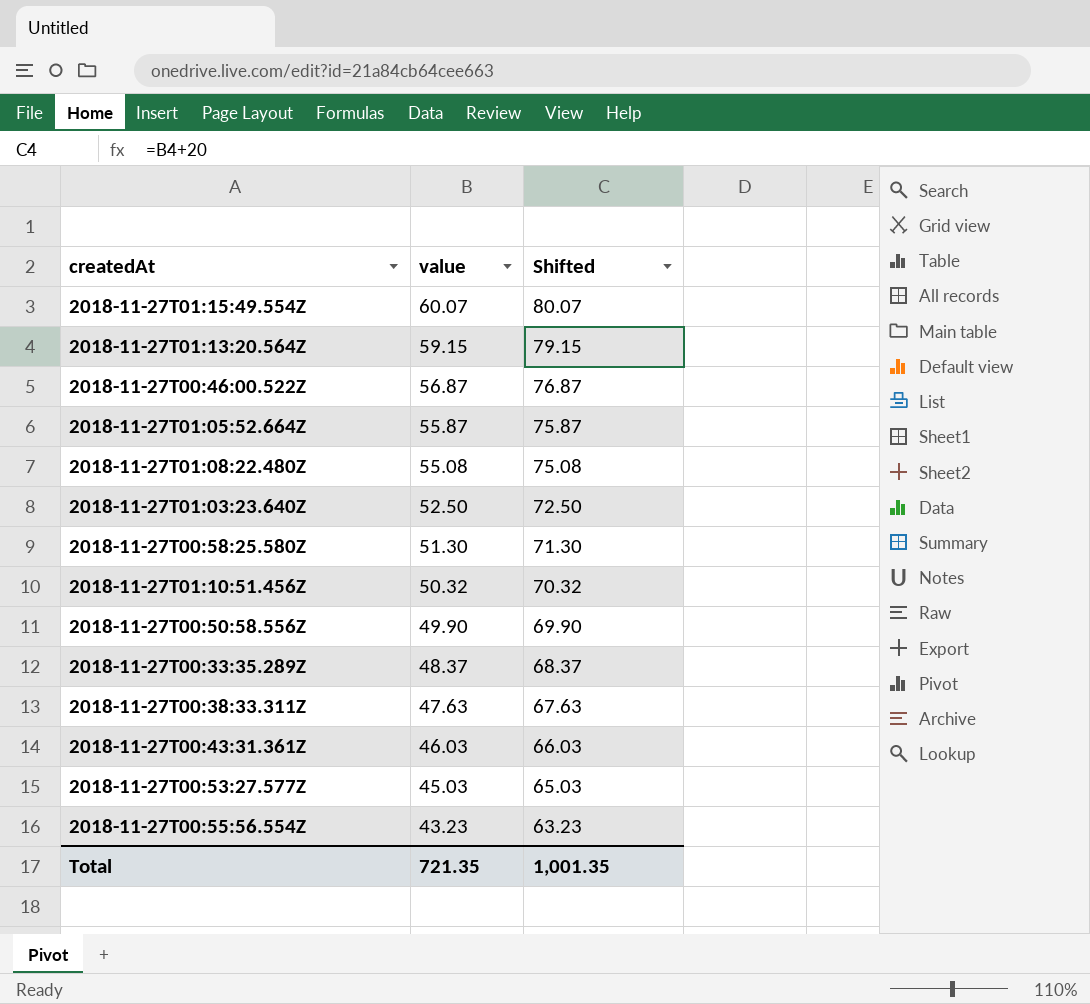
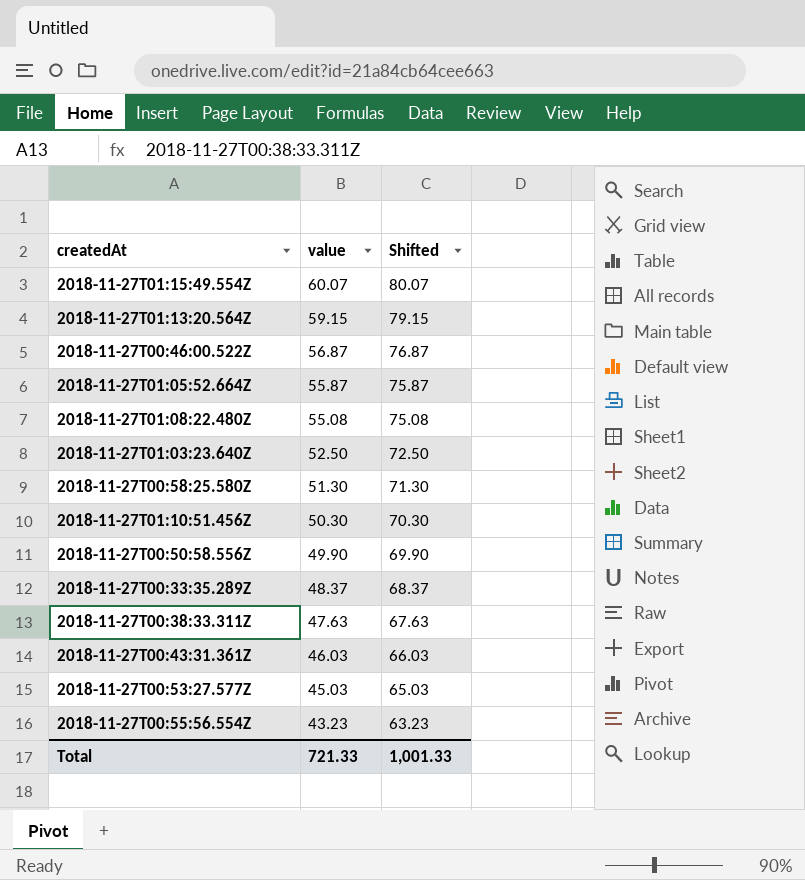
2018-11-27T01:10:51.456Z | value: 50.32 -> 50.30
2018-11-27T01:10:51.456Z | Shifted: 70.32 -> 70.30
Total | value: 721.35 -> 721.33
Total | Shifted: 1,001.35 -> 1,001.33

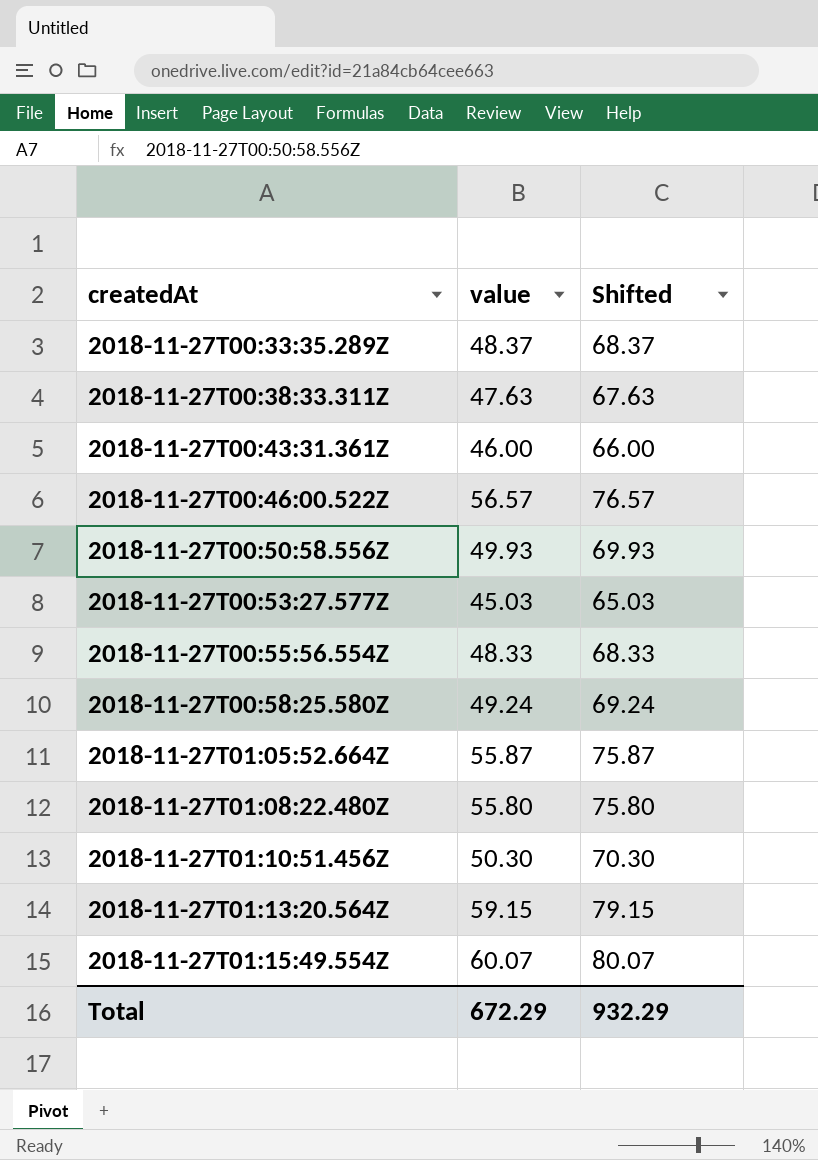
row order: value descending -> createdAt ascending
row 2018-11-27T01:03:23.640Z: 52.50 | 72.50 -> none
2018-11-27T00:43:31.361Z | value: 46.03 -> 46.00
2018-11-27T00:43:31.361Z | Shifted: 66.03 -> 66.00
2018-11-27T00:46:00.522Z | value: 56.87 -> 56.57
2018-11-27T00:46:00.522Z | Shifted: 76.87 -> 76.57
2018-11-27T00:50:58.556Z | value: 49.90 -> 49.93
2018-11-27T00:50:58.556Z | Shifted: 69.90 -> 69.93
2018-11-27T00:55:56.554Z | value: 43.23 -> 48.33
2018-11-27T00:55:56.554Z | Shifted: 63.23 -> 68.33
2018-11-27T00:58:25.580Z | value: 51.30 -> 49.24
2018-11-27T00:58:25.580Z | Shifted: 71.30 -> 69.24
2018-11-27T01:08:22.480Z | value: 55.08 -> 55.80
2018-11-27T01:08:22.480Z | Shifted: 75.08 -> 75.80
Total | value: 721.33 -> 672.29
Total | Shifted: 1,001.33 -> 932.29

